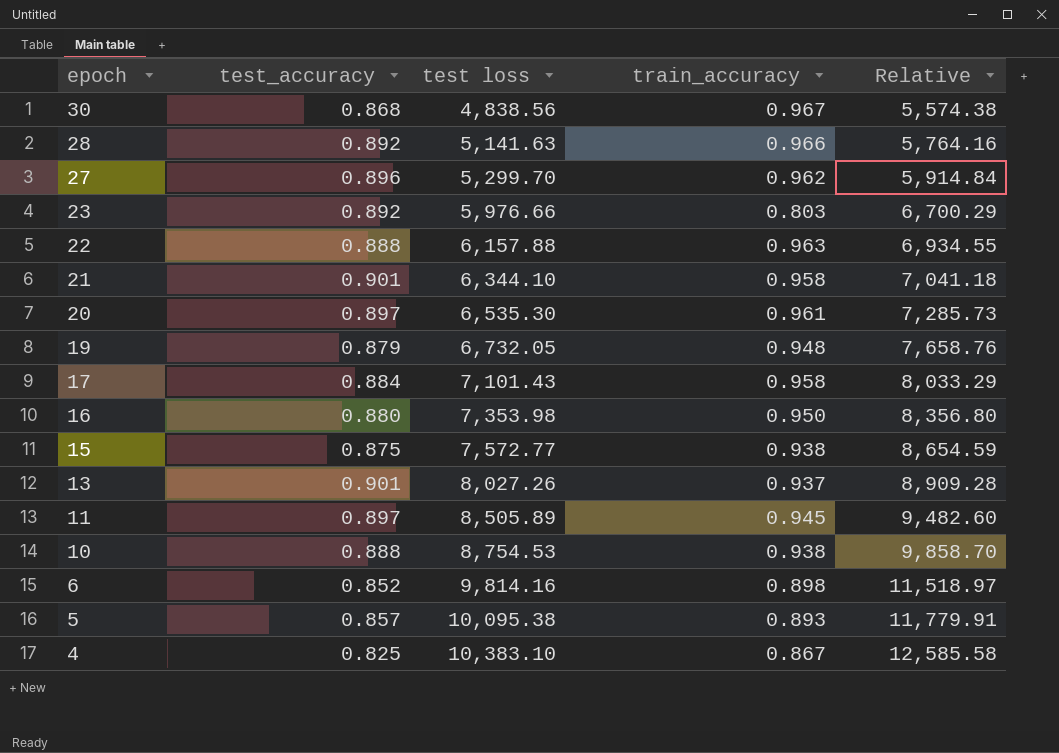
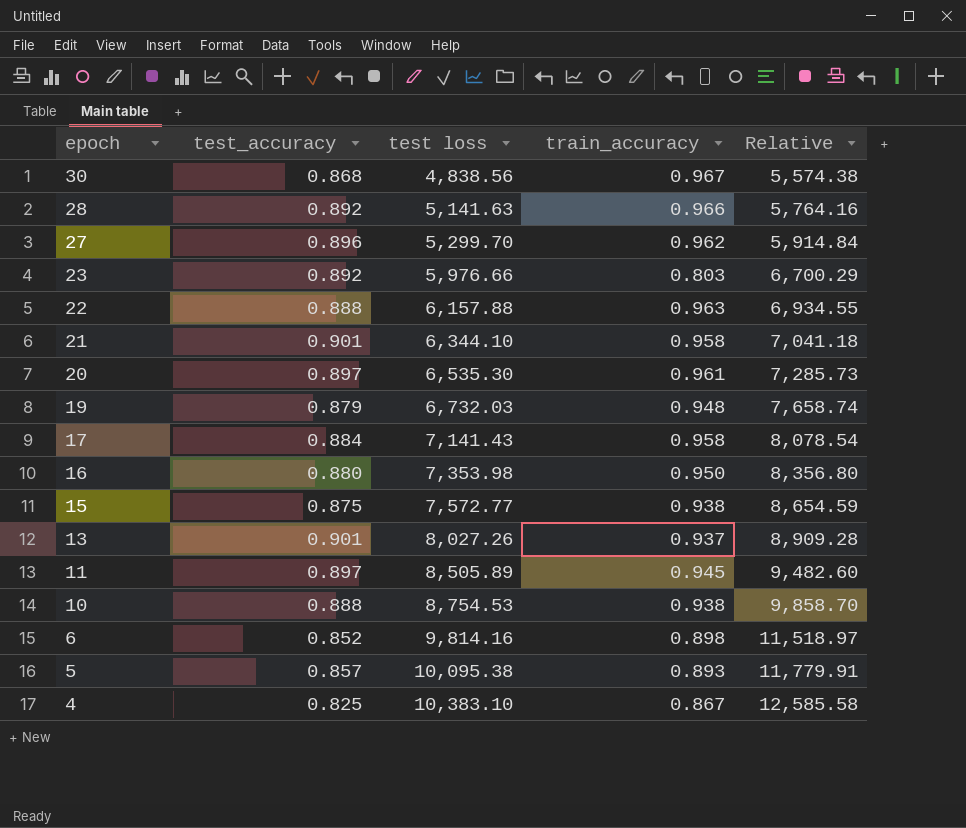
19 | test loss: 6,732.05 -> 6,732.03
19 | Relative: 7,658.76 -> 7,658.74
17 | test loss: 7,101.43 -> 7,141.43
17 | Relative: 8,033.29 -> 8,078.54

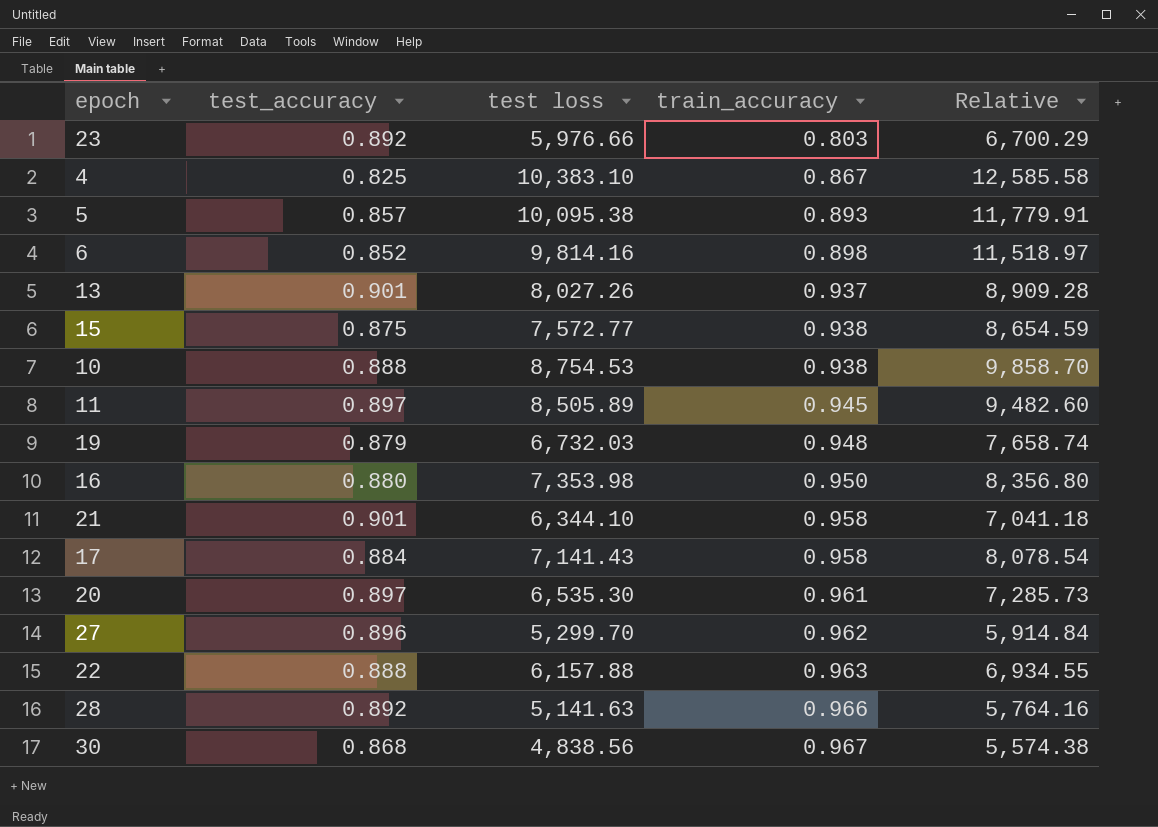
row order: epoch descending -> train_accuracy ascending

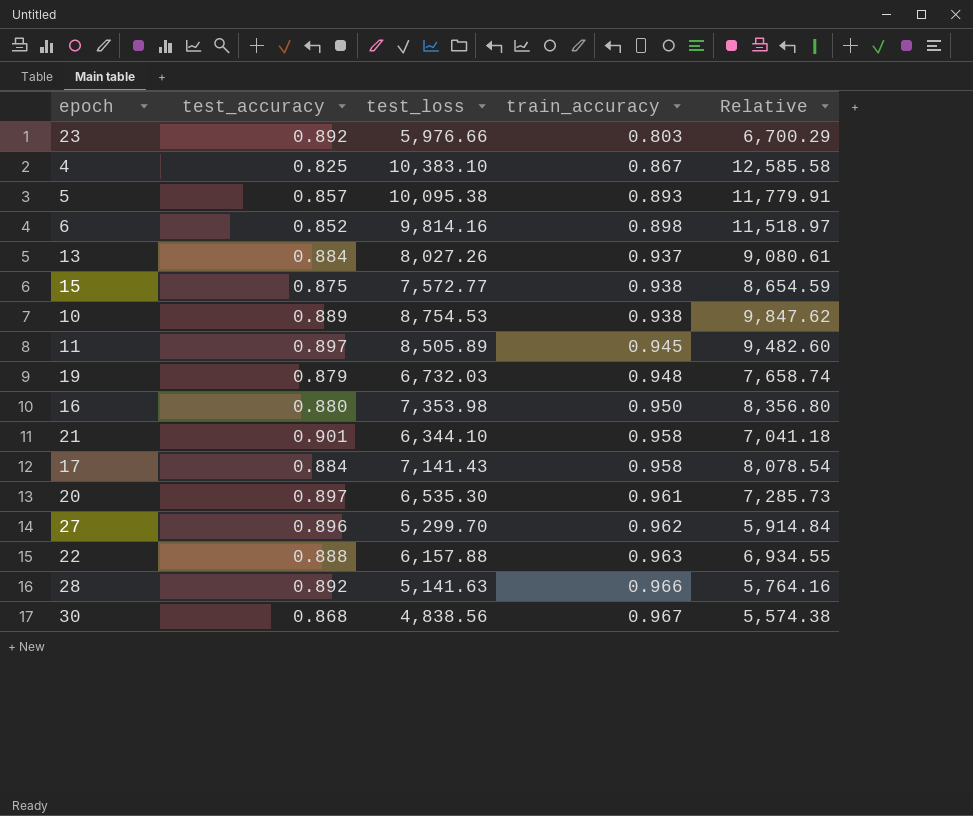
column name: test loss -> test_loss
13 | test_accuracy: 0.901 -> 0.884
13 | Relative: 8,909.28 -> 9,080.61
10 | test_accuracy: 0.888 -> 0.889
10 | Relative: 9,858.70 -> 9,847.62

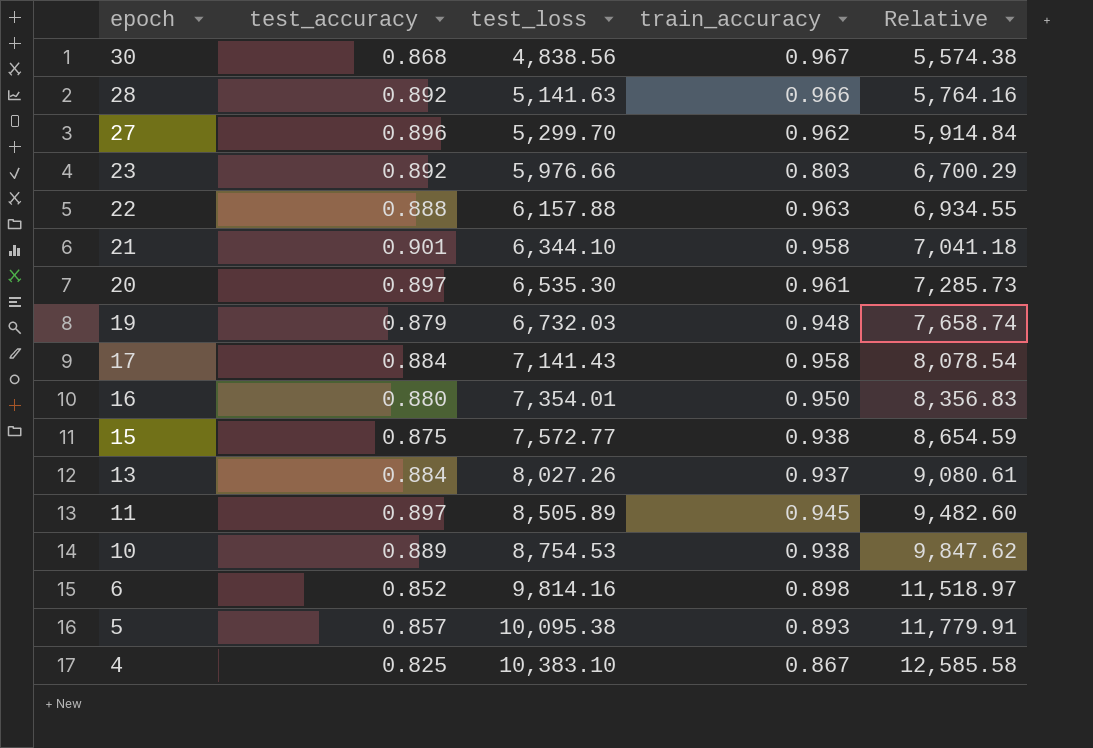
row order: train_accuracy ascending -> epoch descending
16 | test_loss: 7,353.98 -> 7,354.01
16 | Relative: 8,356.80 -> 8,356.83

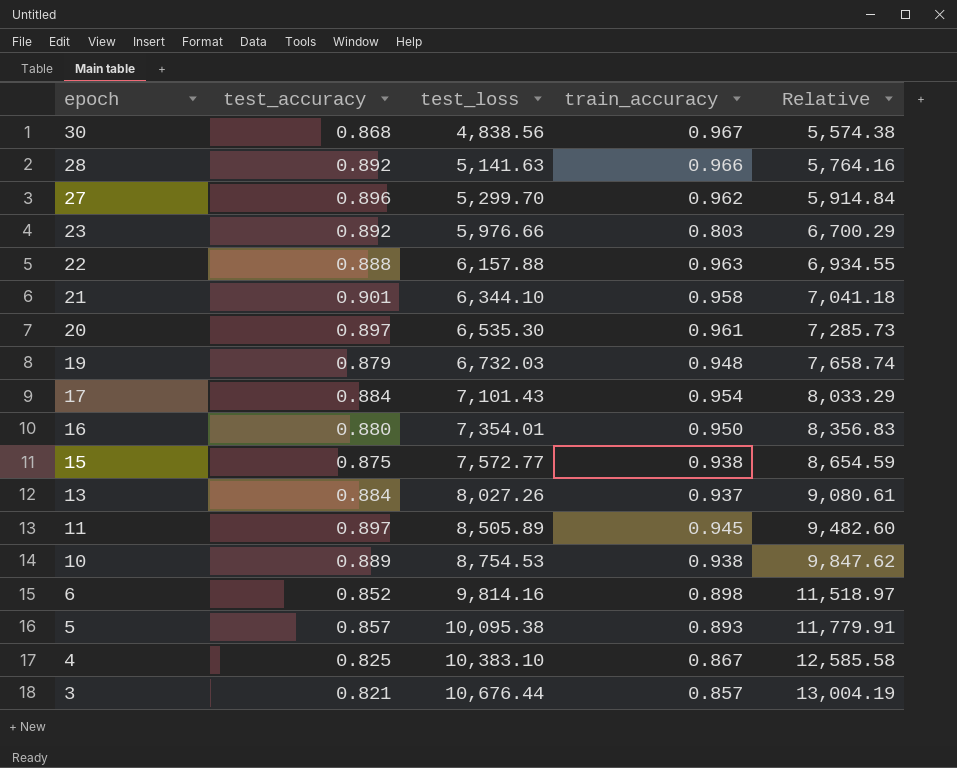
17 | test_loss: 7,141.43 -> 7,101.43
17 | train_accuracy: 0.958 -> 0.954
17 | Relative: 8,078.54 -> 8,033.29
row 3: none -> 0.821 | 10,676.44 | 0.857 | 13,004.19

